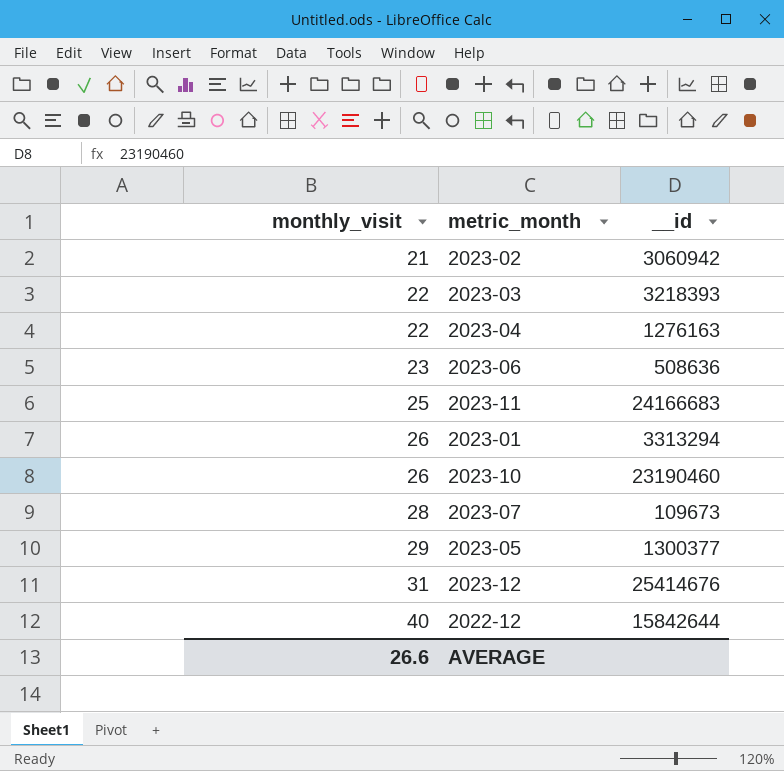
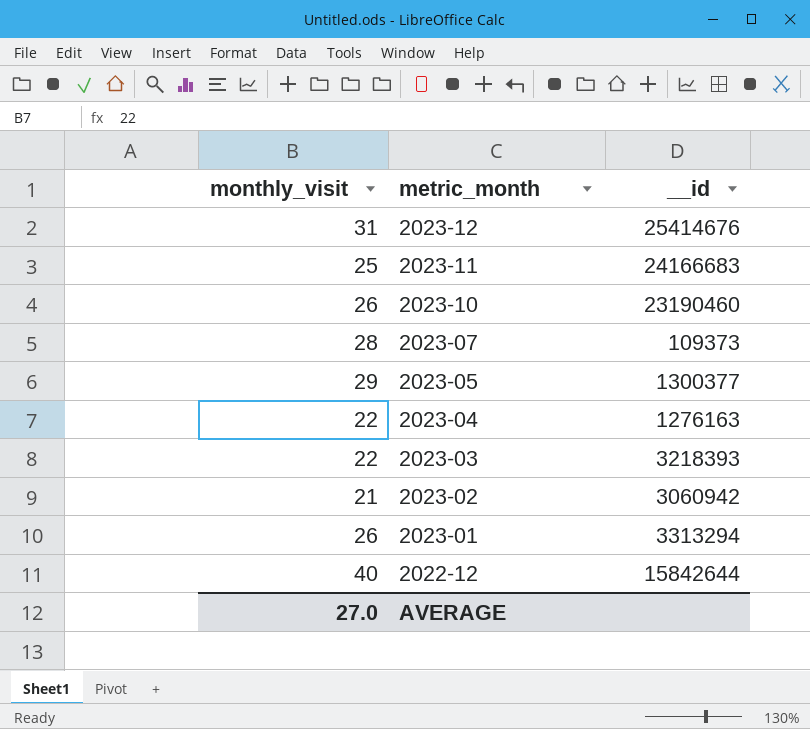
row order: monthly_visit ascending -> metric_month descending
row 2023-06: 23 | 508636 -> none
2023-07 | __id: 109673 -> 109373
AVERAGE | monthly_visit: 26.6 -> 27.0

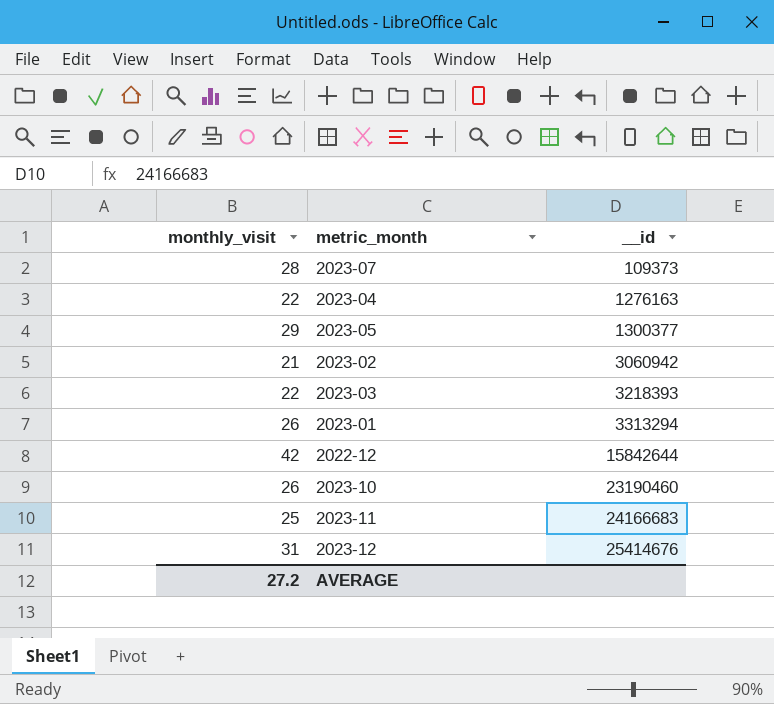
row order: metric_month descending -> __id ascending
2022-12 | monthly_visit: 40 -> 42
AVERAGE | monthly_visit: 27.0 -> 27.2

